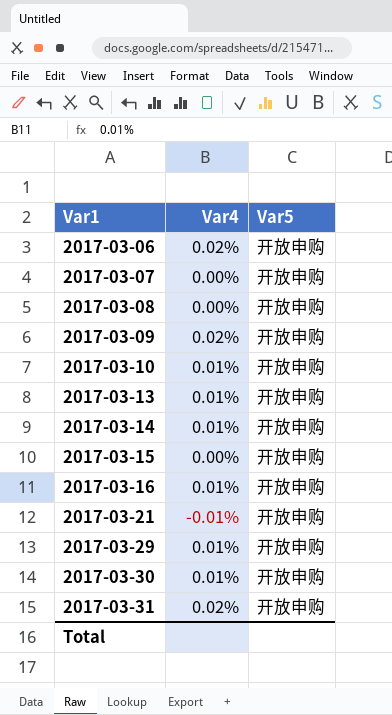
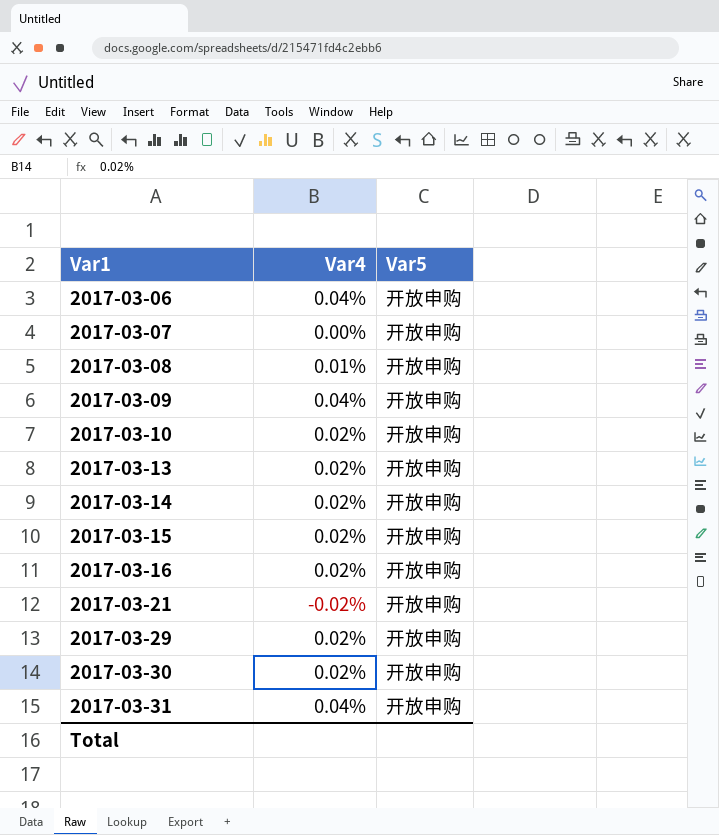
2017-03-06 | Var4: 0.02% -> 0.04%
2017-03-08 | Var4: 0.00% -> 0.01%
2017-03-09 | Var4: 0.02% -> 0.04%
2017-03-10 | Var4: 0.01% -> 0.02%
2017-03-13 | Var4: 0.01% -> 0.02%
2017-03-14 | Var4: 0.01% -> 0.02%
2017-03-15 | Var4: 0.00% -> 0.02%
2017-03-16 | Var4: 0.01% -> 0.02%
2017-03-21 | Var4: -0.01% -> -0.02%
2017-03-29 | Var4: 0.01% -> 0.02%
2017-03-30 | Var4: 0.01% -> 0.02%
2017-03-31 | Var4: 0.02% -> 0.04%

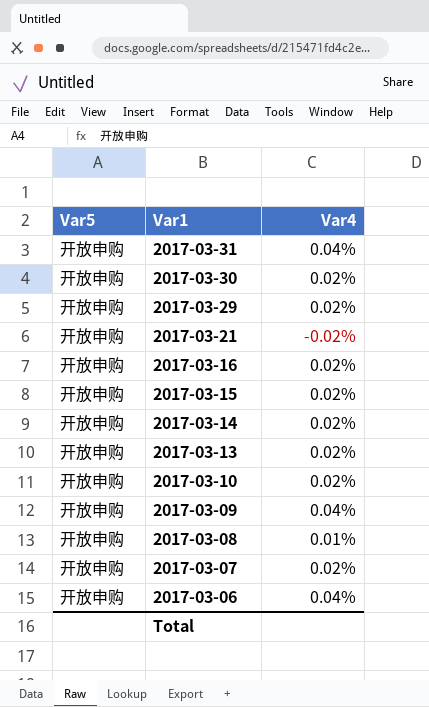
row order: Var1 ascending -> Var1 descending
column Var5 | position: 3 -> 1
2017-03-07 | Var4: 0.00% -> 0.02%

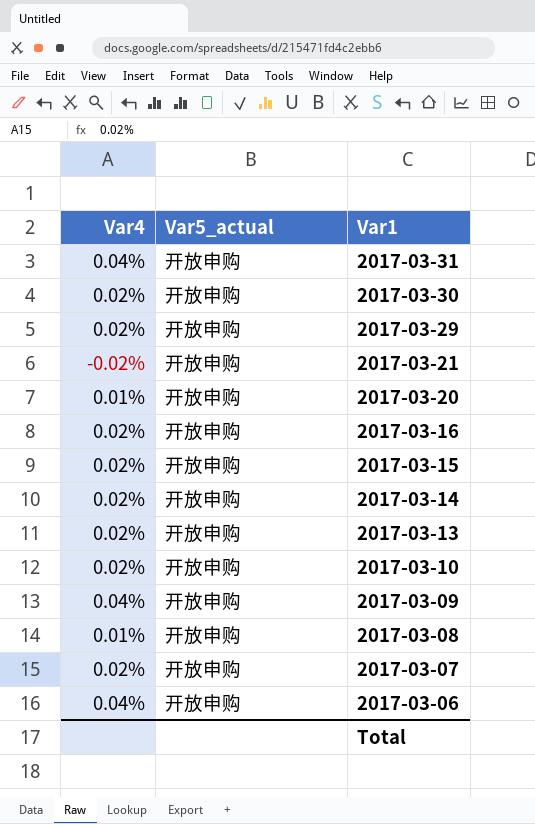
column Var4 | position: 3 -> 1
column name: Var5 -> Var5_actual
row 2017-03-20: none -> 0.01% | 开放申购

